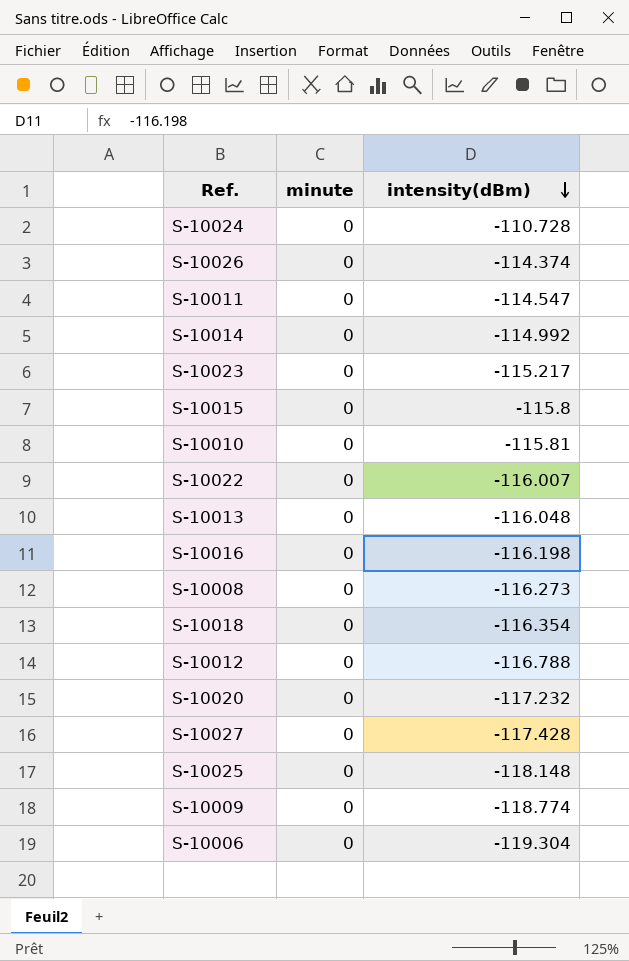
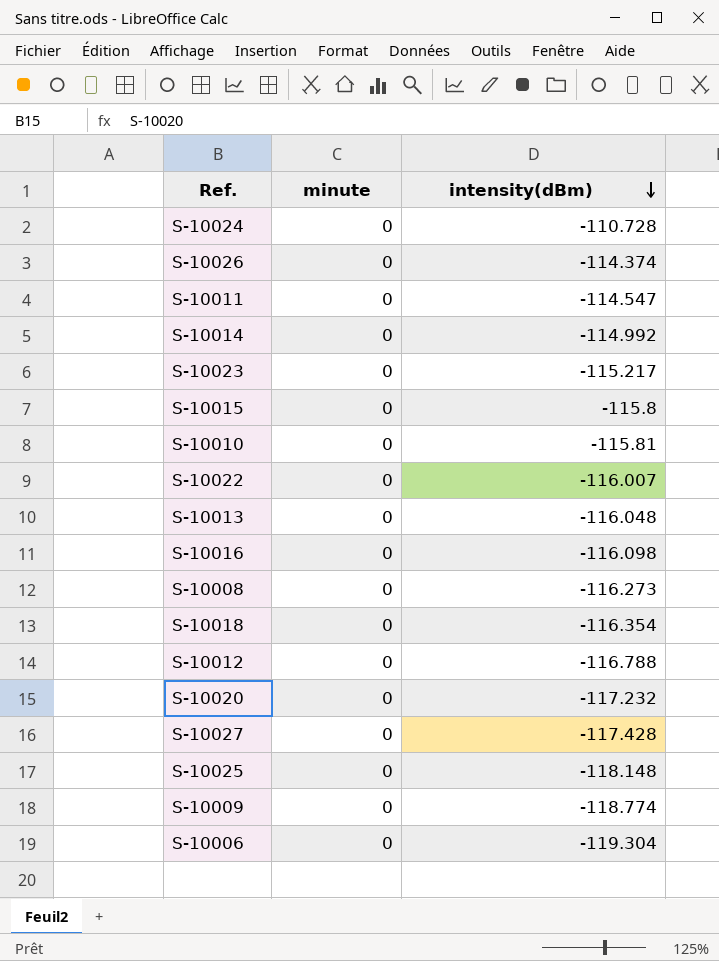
S-10016 | intensity(dBm): -116.198 -> -116.098

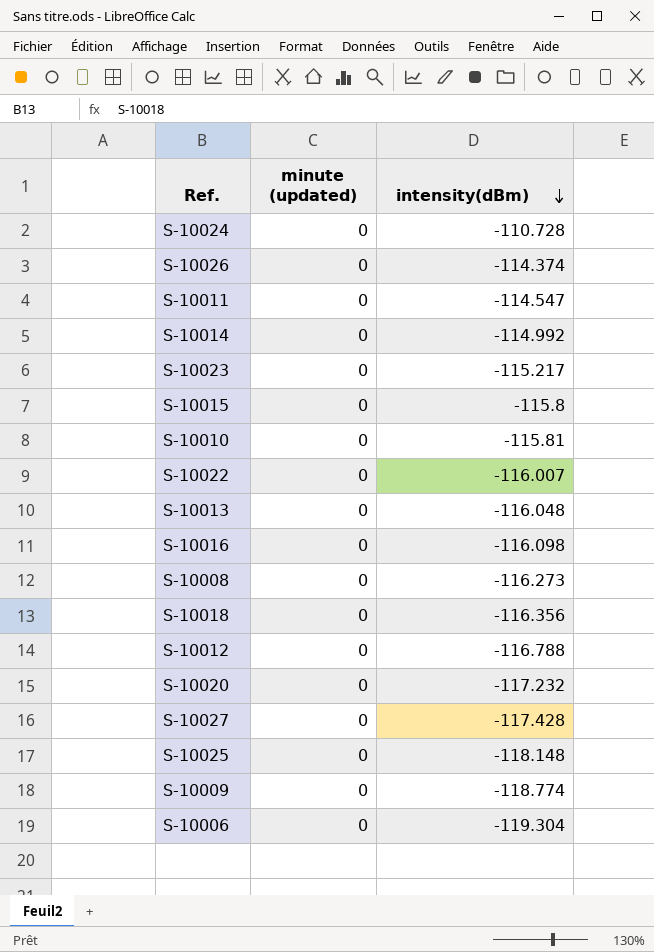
column name: minute -> minute (updated)
S-10018 | intensity(dBm): -116.354 -> -116.356

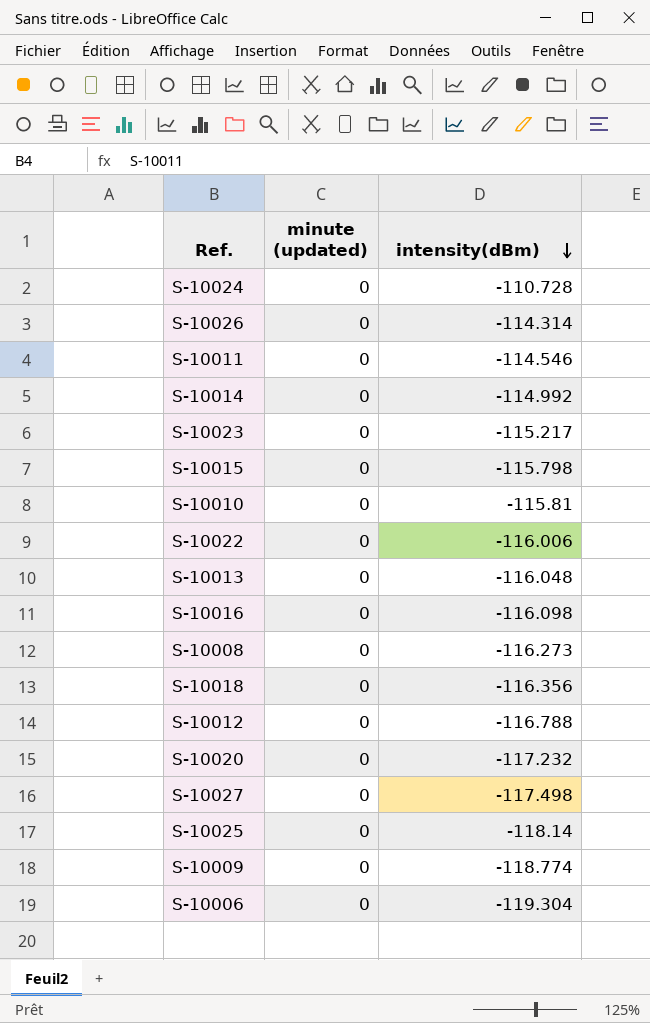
S-10026 | intensity(dBm): -114.374 -> -114.314
S-10011 | intensity(dBm): -114.547 -> -114.546
S-10015 | intensity(dBm): -115.8 -> -115.798
S-10022 | intensity(dBm): -116.007 -> -116.006
S-10027 | intensity(dBm): -117.428 -> -117.498
S-10025 | intensity(dBm): -118.148 -> -118.14

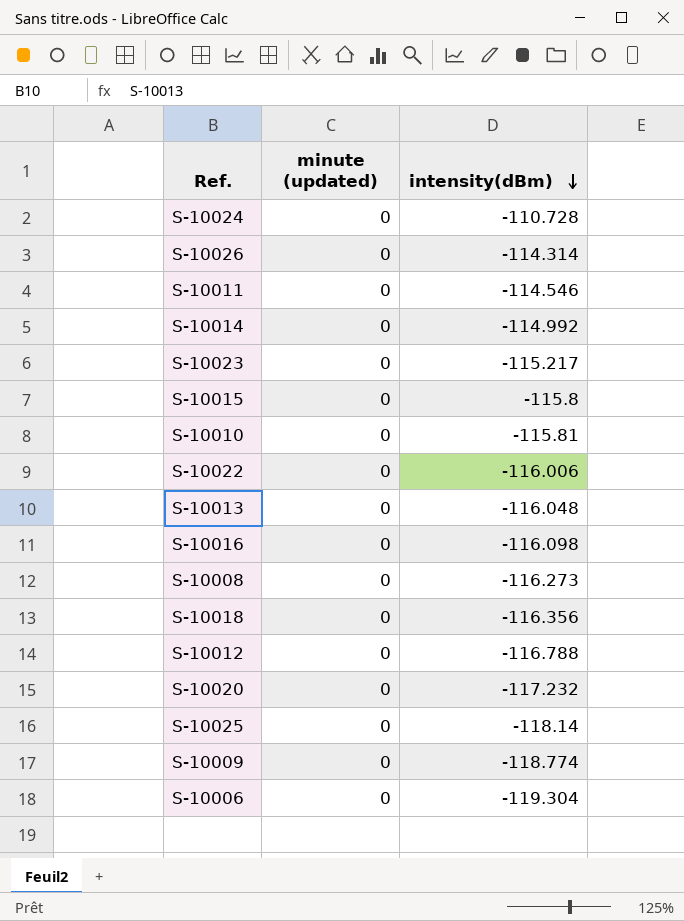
row S-10027: 0 | -117.498 -> none
S-10015 | intensity(dBm): -115.798 -> -115.8

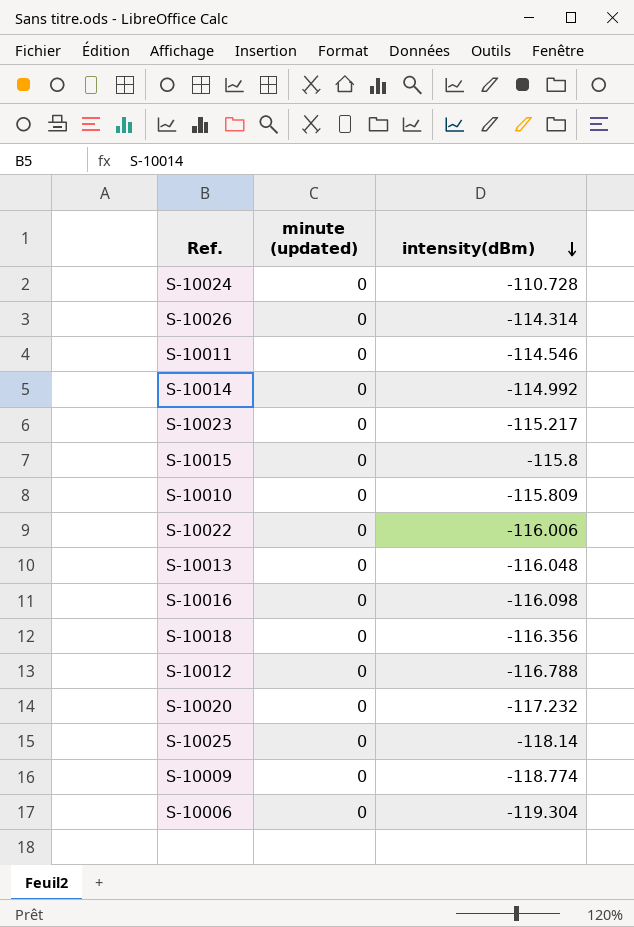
row S-10008: 0 | -116.273 -> none
S-10010 | intensity(dBm): -115.81 -> -115.809

